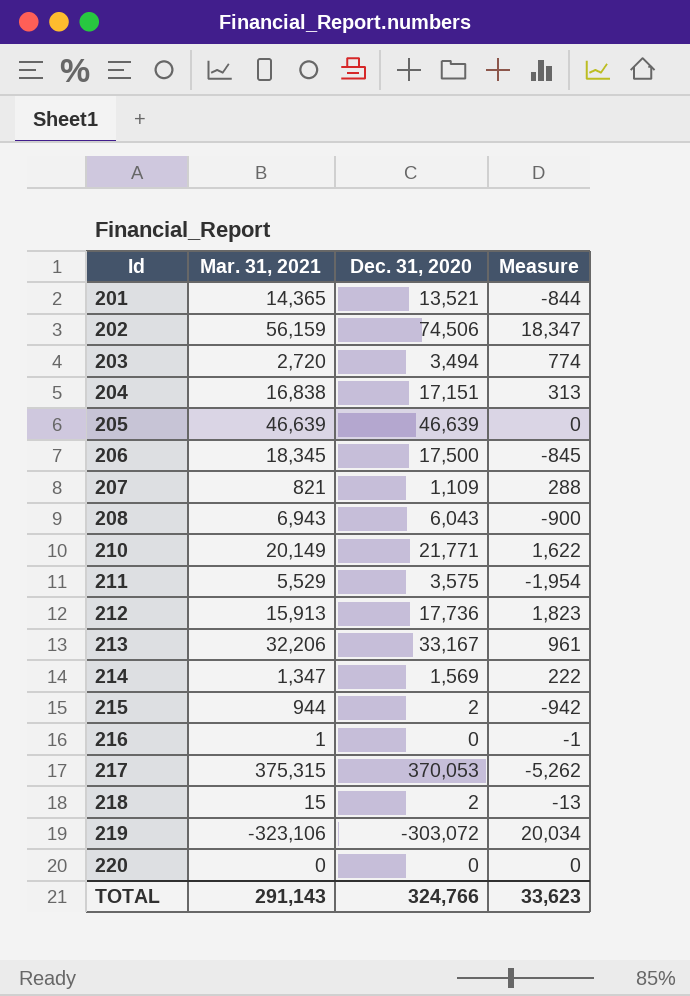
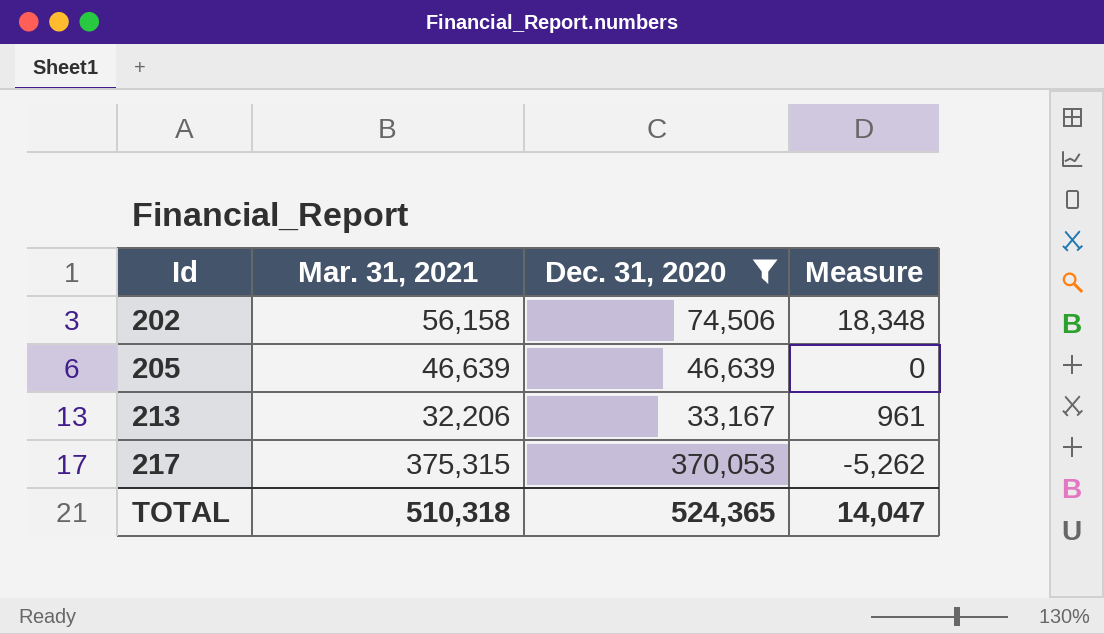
filter: none -> Dec. 31, 2020 >= 33,167
202 | Mar. 31, 2021: 56,159 -> 56,158
202 | Measure: 18,347 -> 18,348
TOTAL | Mar. 31, 2021: 291,143 -> 510,318
TOTAL | Dec. 31, 2020: 324,766 -> 524,365
TOTAL | Measure: 33,623 -> 14,047

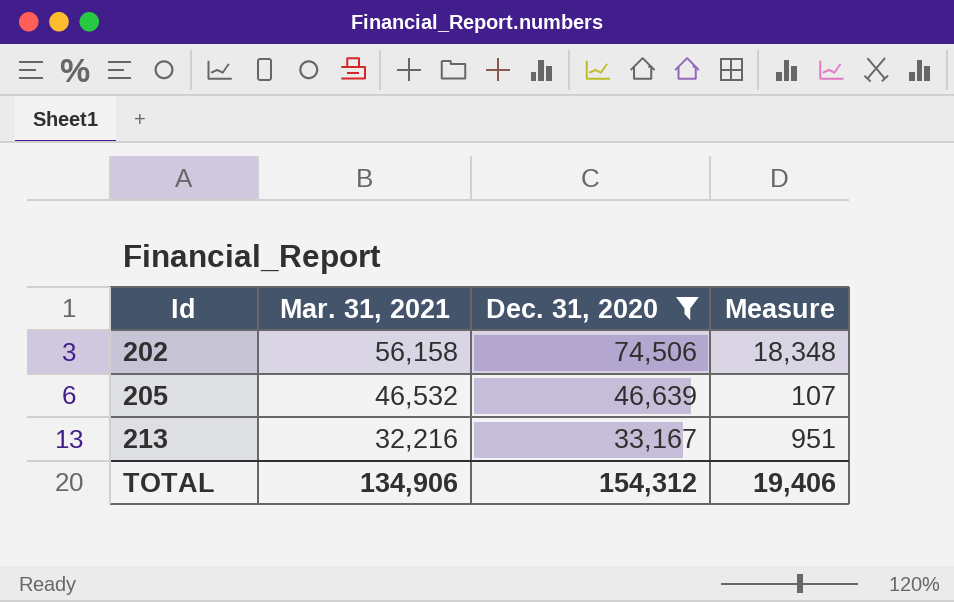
row 217: 375,315 | 370,053 | -5,262 -> none
205 | Mar. 31, 2021: 46,639 -> 46,532
205 | Measure: 0 -> 107
213 | Mar. 31, 2021: 32,206 -> 32,216
213 | Measure: 961 -> 951
TOTAL | Mar. 31, 2021: 510,318 -> 134,906
TOTAL | Dec. 31, 2020: 524,365 -> 154,312
TOTAL | Measure: 14,047 -> 19,406

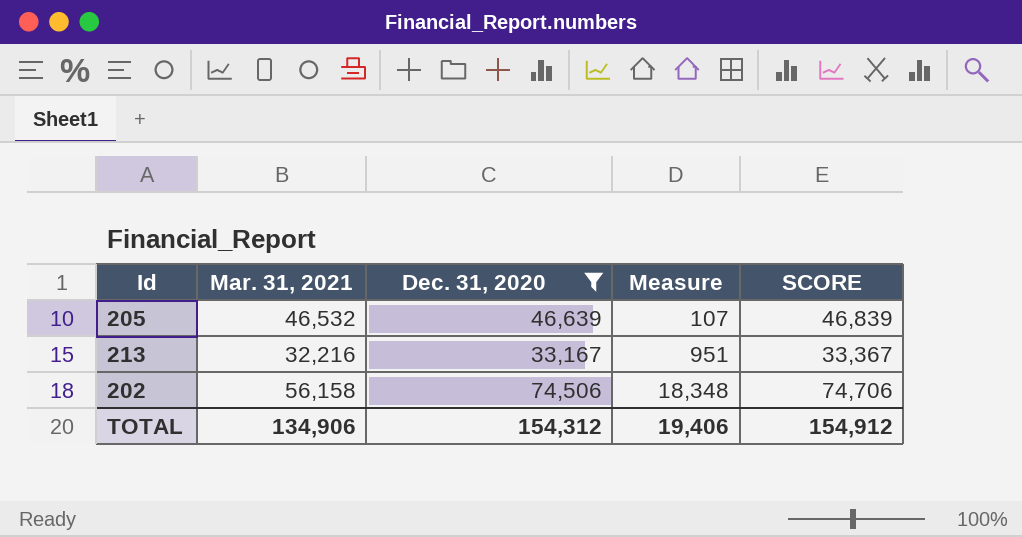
row order: Id ascending -> Measure ascending
column SCORE | formula: none -> [Dec. 31, 2020] + 200

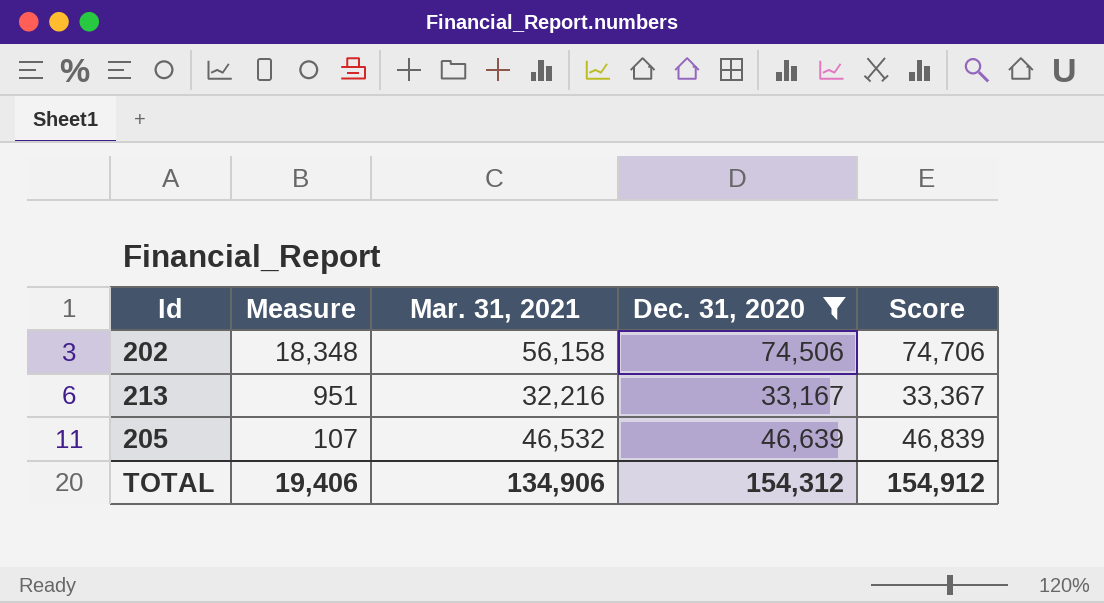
row order: Measure ascending -> Measure descending
column Measure | position: 4 -> 2
column name: SCORE -> Score

